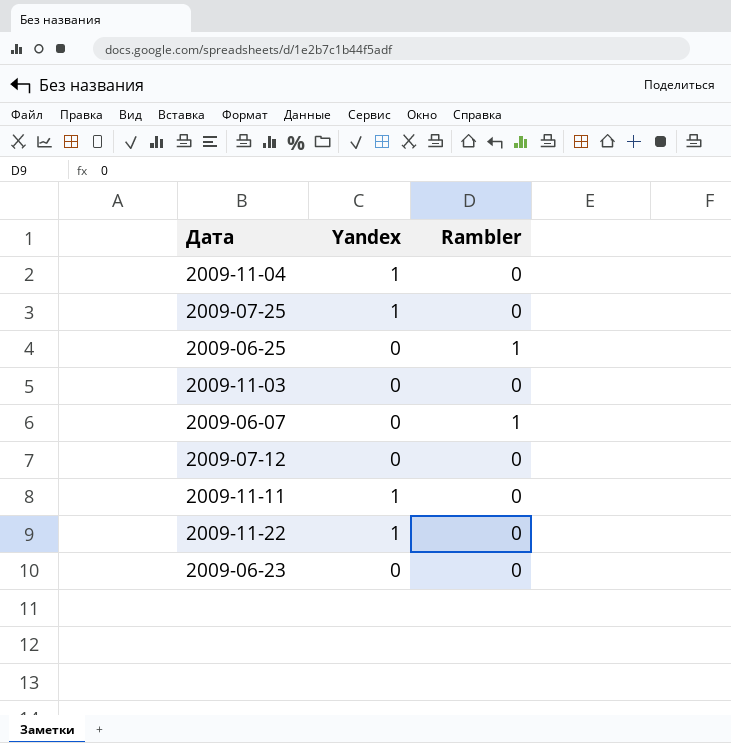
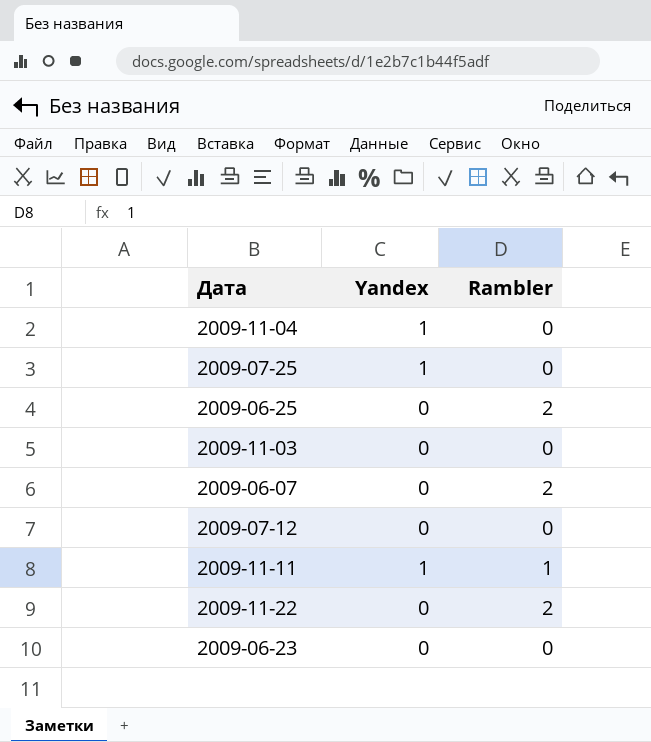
2009-06-25 | Rambler: 1 -> 2
2009-06-07 | Rambler: 1 -> 2
2009-11-11 | Rambler: 0 -> 1
2009-11-22 | Yandex: 1 -> 0
2009-11-22 | Rambler: 0 -> 2

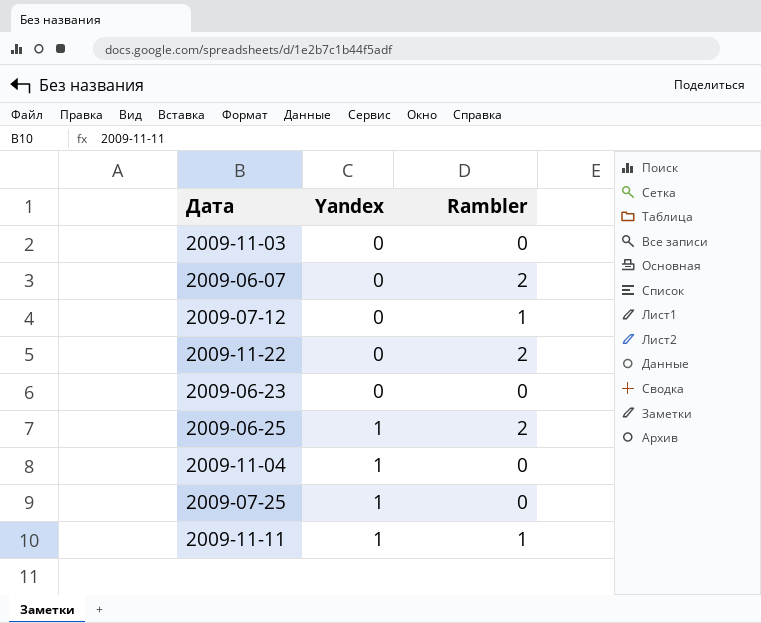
row order: none -> Yandex ascending
2009-07-12 | Rambler: 0 -> 1
2009-06-25 | Yandex: 0 -> 1

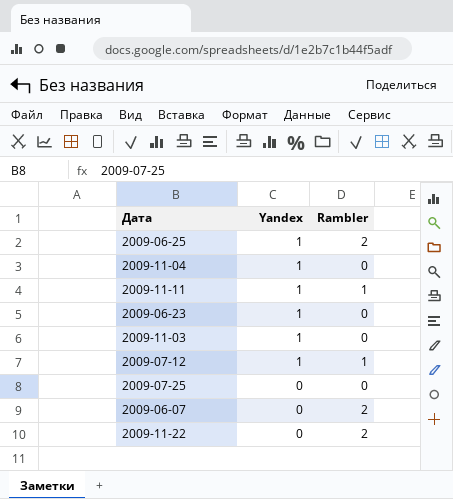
row order: Yandex ascending -> Yandex descending
2009-06-23 | Yandex: 0 -> 1
2009-11-03 | Yandex: 0 -> 1
2009-07-12 | Yandex: 0 -> 1
2009-07-25 | Yandex: 1 -> 0

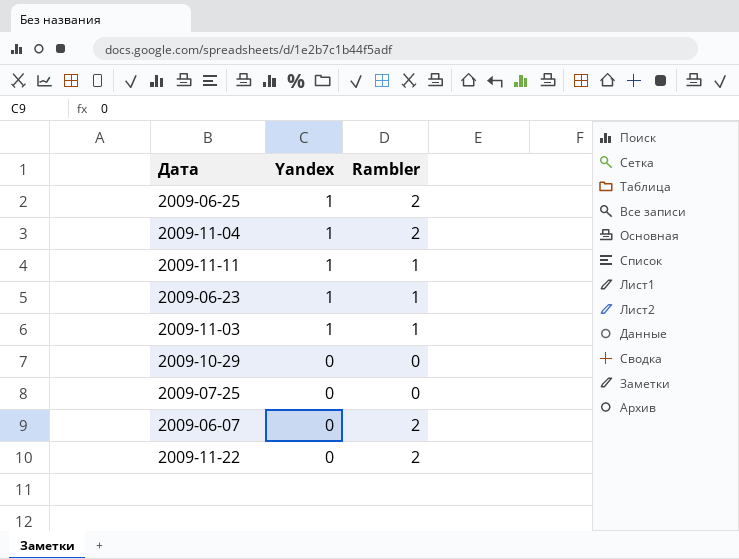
row 2009-07-12: 1 | 1 -> none
2009-11-04 | Rambler: 0 -> 2
2009-06-23 | Rambler: 0 -> 1
2009-11-03 | Rambler: 0 -> 1
row 2009-10-29: none -> 0 | 0

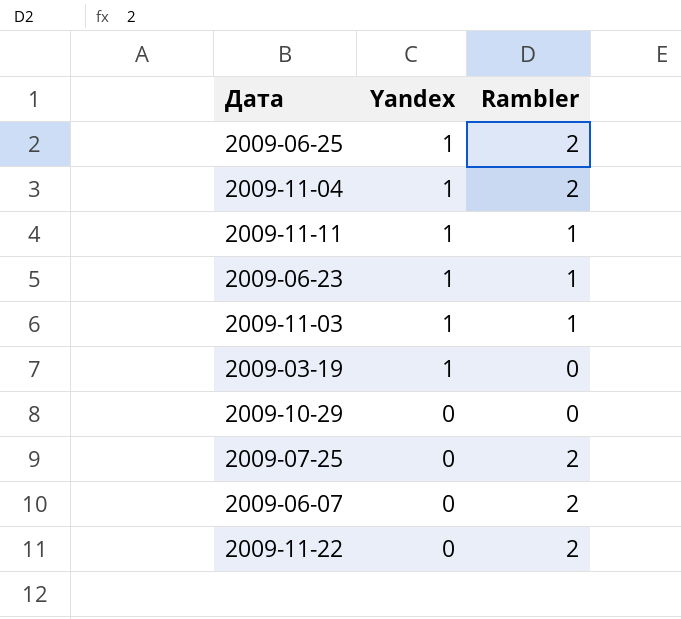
row 2009-03-19: none -> 1 | 0
2009-07-25 | Rambler: 0 -> 2

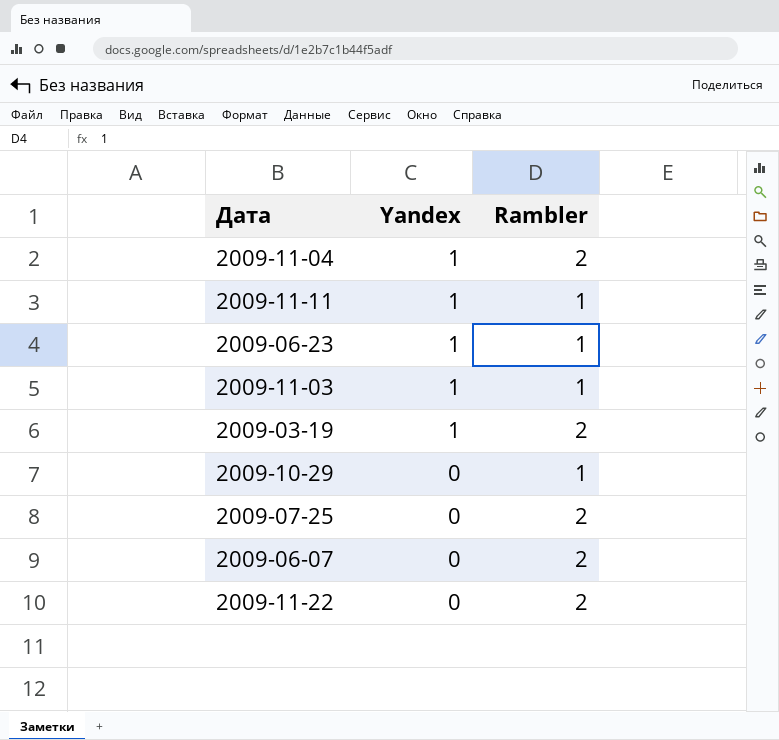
row 2009-06-25: 1 | 2 -> none
2009-03-19 | Rambler: 0 -> 2
2009-10-29 | Rambler: 0 -> 1

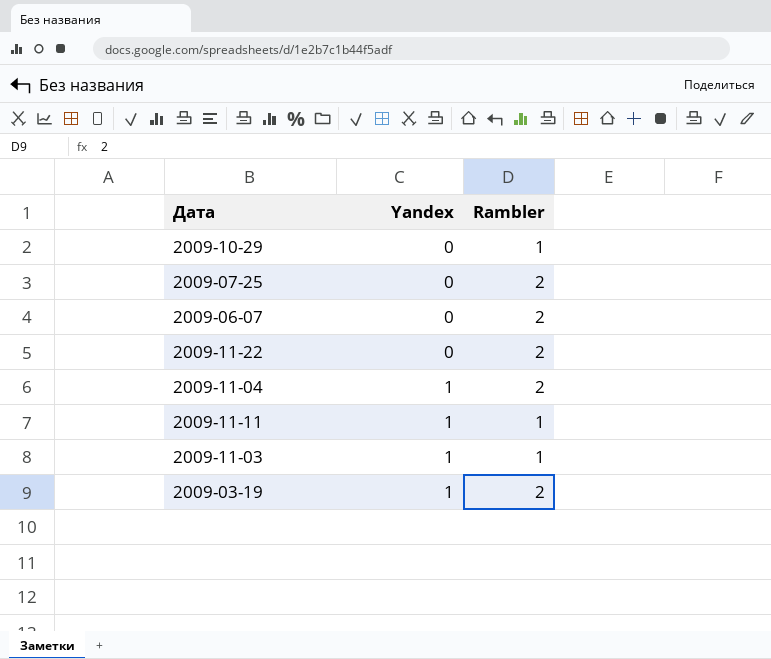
row order: Yandex descending -> Yandex ascending
row 2009-06-23: 1 | 1 -> none

